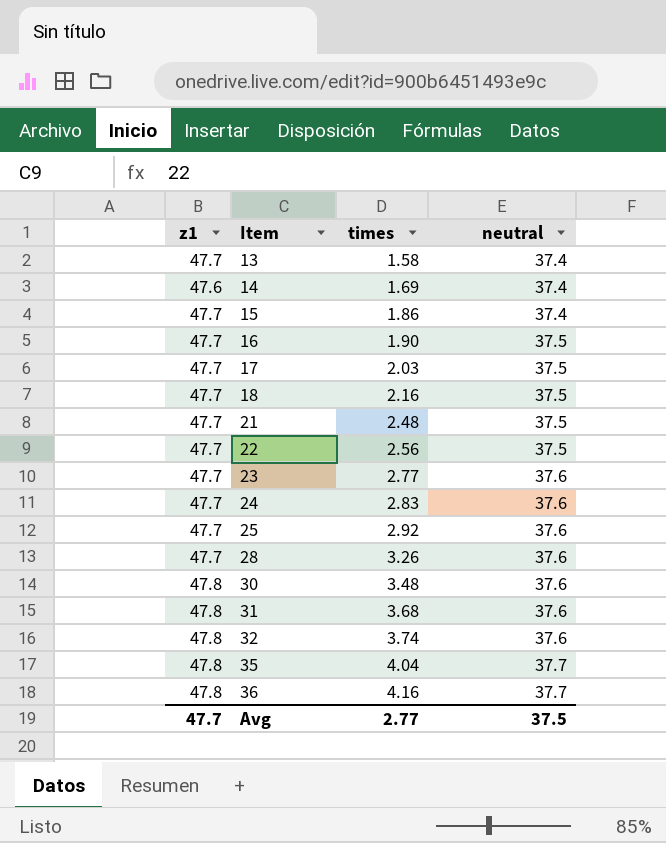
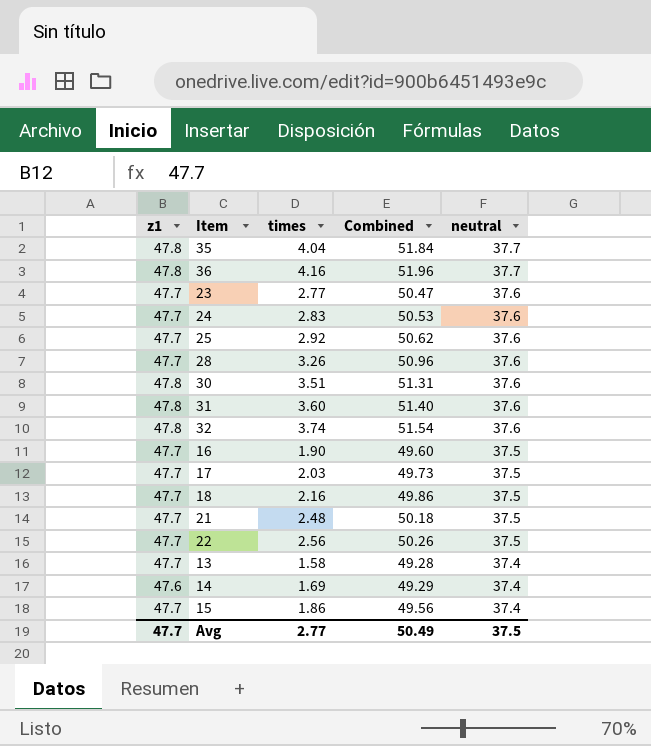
row order: Item ascending -> neutral descending
column Combined | formula: none -> [z1] + [times]
30 | times: 3.48 -> 3.51
31 | times: 3.68 -> 3.60

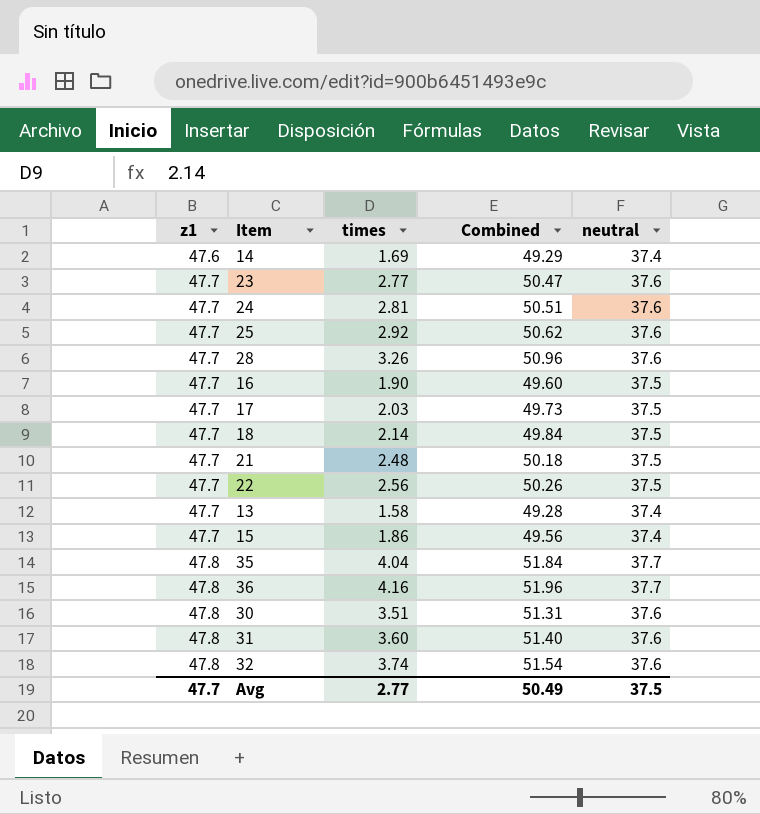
row order: neutral descending -> z1 ascending
24 | times: 2.83 -> 2.81
24 | Combined: 50.53 -> 50.51
18 | times: 2.16 -> 2.14
18 | Combined: 49.86 -> 49.84

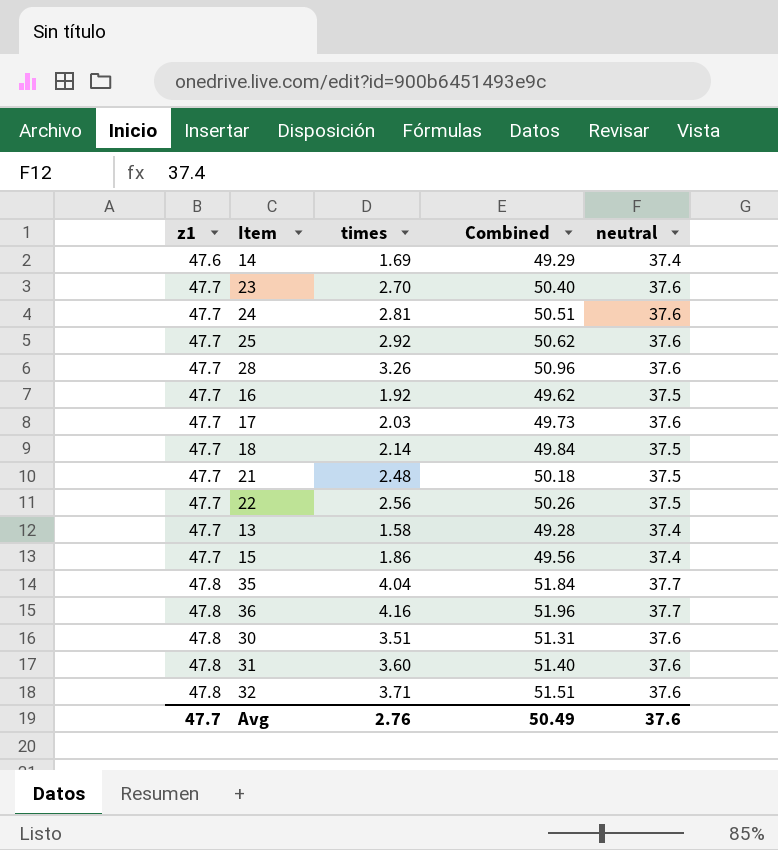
23 | times: 2.77 -> 2.70
23 | Combined: 50.47 -> 50.40
16 | times: 1.90 -> 1.92
16 | Combined: 49.60 -> 49.62
17 | neutral: 37.5 -> 37.6
32 | times: 3.74 -> 3.71
32 | Combined: 51.54 -> 51.51
Avg | times: 2.77 -> 2.76
Avg | neutral: 37.5 -> 37.6

